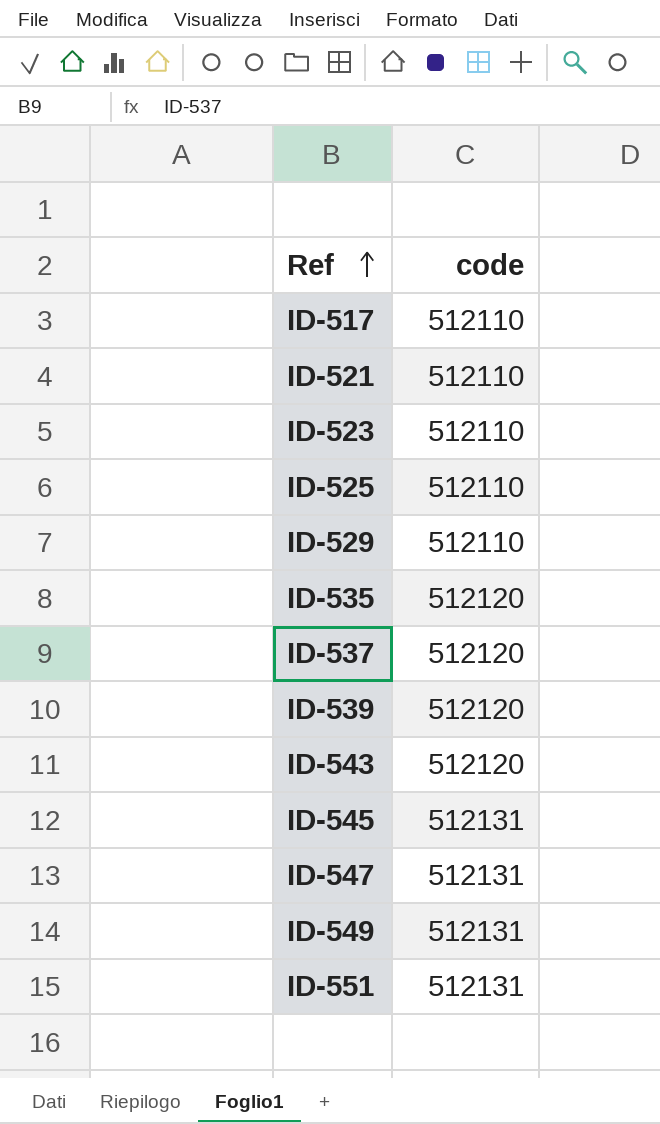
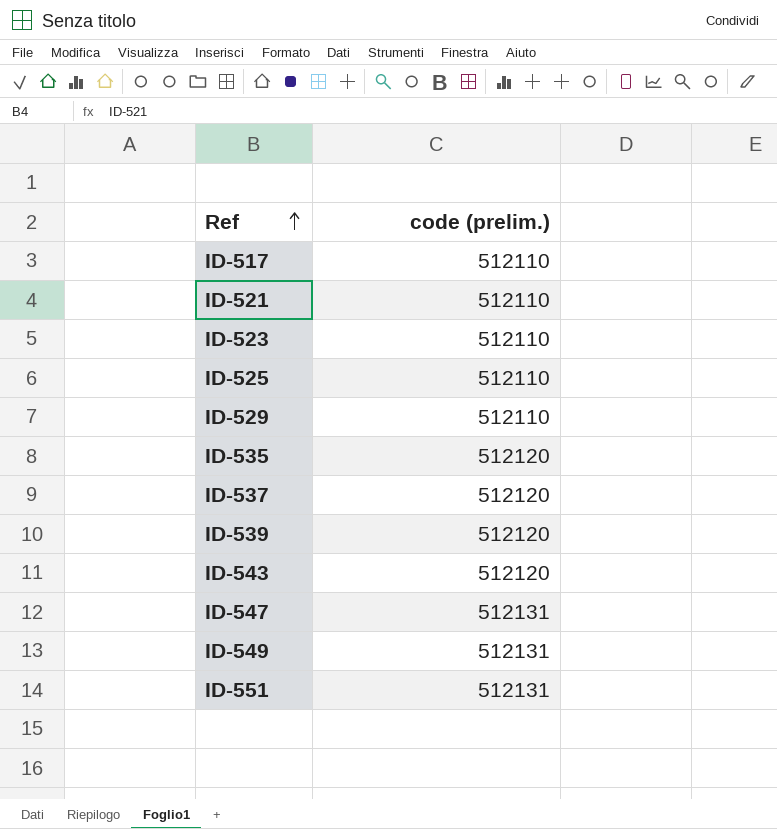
column name: code -> code (prelim.)
row ID-545: 512131 -> none

